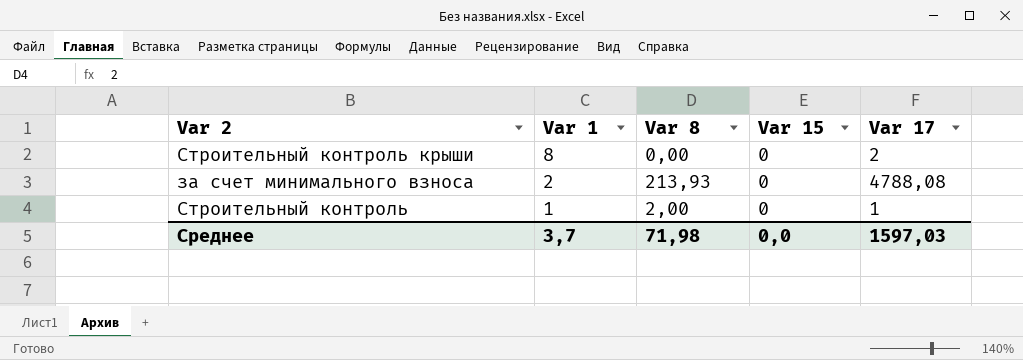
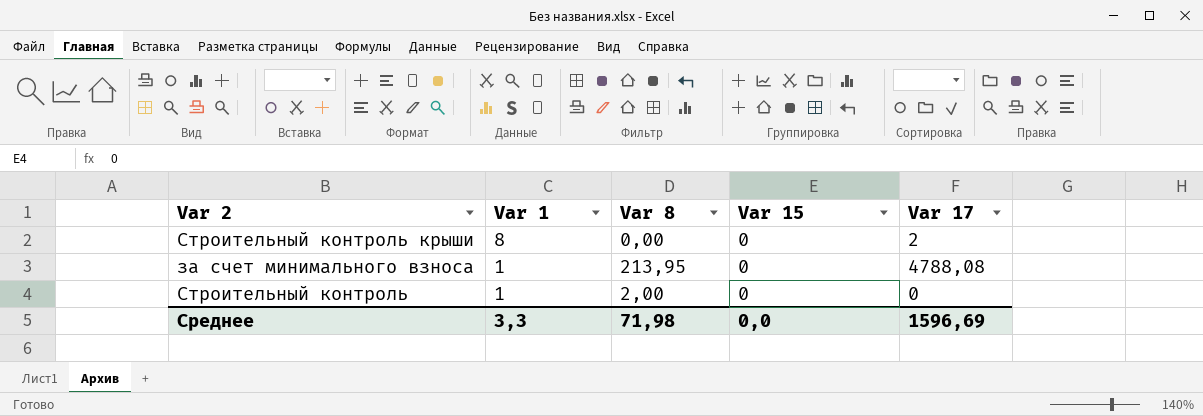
за счет минимального взноса | Var 1: 2 -> 1
за счет минимального взноса | Var 8: 213,93 -> 213,95
Строительный контроль | Var 17: 1 -> 0
Среднее | Var 1: 3,7 -> 3,3
Среднее | Var 17: 1597,03 -> 1596,69

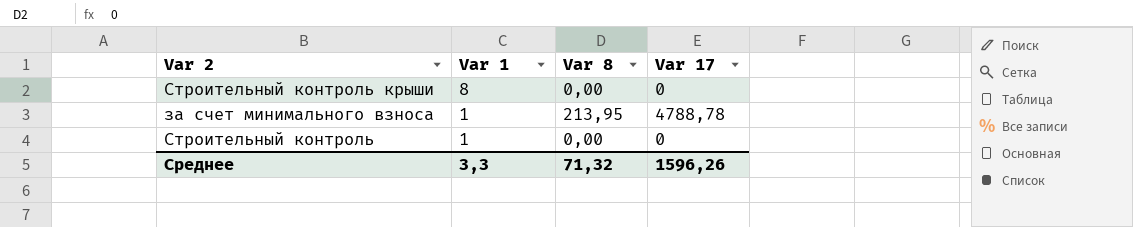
column Var 15 | position: 4 -> none
Строительный контроль крыши | Var 17: 2 -> 0
за счет минимального взноса | Var 17: 4788,08 -> 4788,78
Строительный контроль | Var 8: 2,00 -> 0,00
Среднее | Var 8: 71,98 -> 71,32
Среднее | Var 17: 1596,69 -> 1596,26

